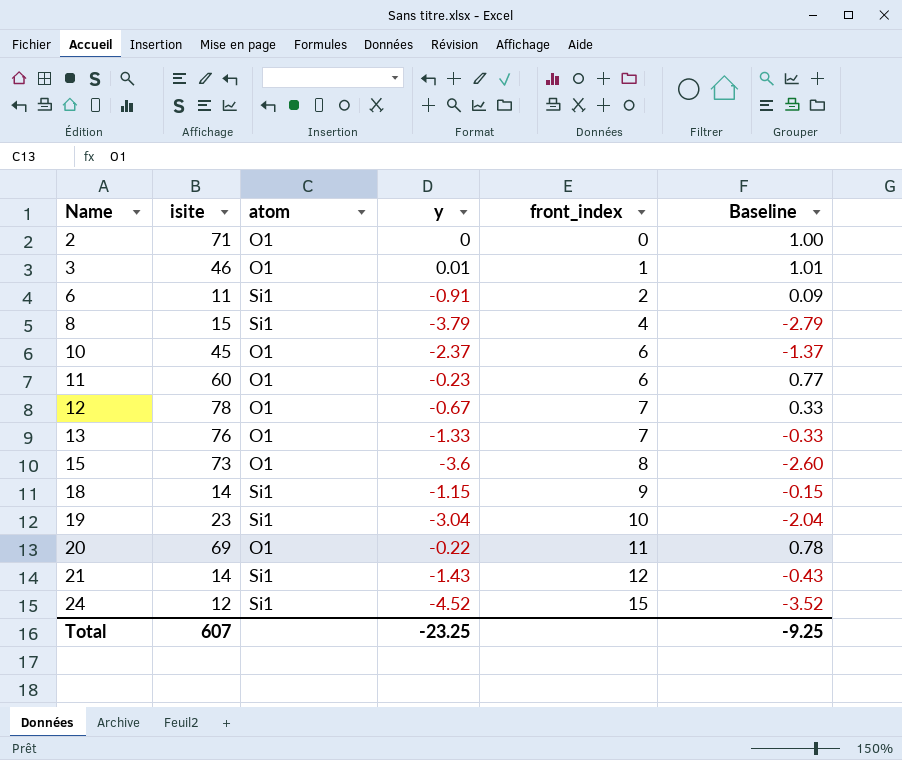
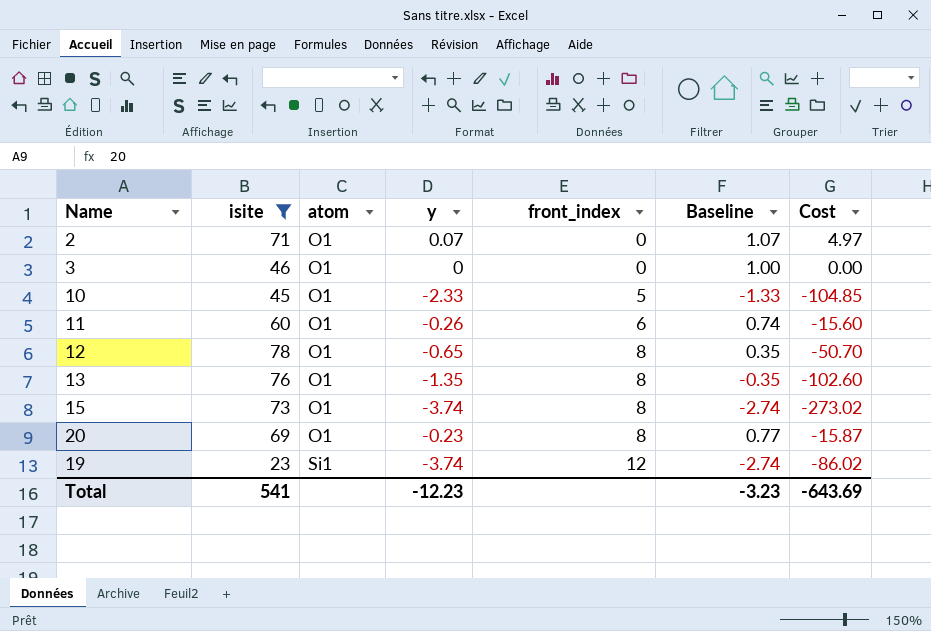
filter: none -> isite >= 23
row order: Name ascending -> atom ascending
column Cost | formula: none -> [isite] * [y]
2 | y: 0 -> 0.07
2 | Baseline: 1.00 -> 1.07
3 | y: 0.01 -> 0
3 | front_index: 1 -> 0
3 | Baseline: 1.01 -> 1.00
10 | y: -2.37 -> -2.33
10 | front_index: 6 -> 5
10 | Baseline: -1.37 -> -1.33
11 | y: -0.23 -> -0.26
11 | Baseline: 0.77 -> 0.74
12 | y: -0.67 -> -0.65
12 | front_index: 7 -> 8
12 | Baseline: 0.33 -> 0.35
13 | y: -1.33 -> -1.35
13 | front_index: 7 -> 8
13 | Baseline: -0.33 -> -0.35
15 | y: -3.6 -> -3.74
15 | Baseline: -2.60 -> -2.74
20 | y: -0.22 -> -0.23
20 | front_index: 11 -> 8
20 | Baseline: 0.78 -> 0.77
19 | y: -3.04 -> -3.74
19 | front_index: 10 -> 12
19 | Baseline: -2.04 -> -2.74
Total | isite: 607 -> 541
Total | y: -23.25 -> -12.23
Total | Baseline: -9.25 -> -3.23

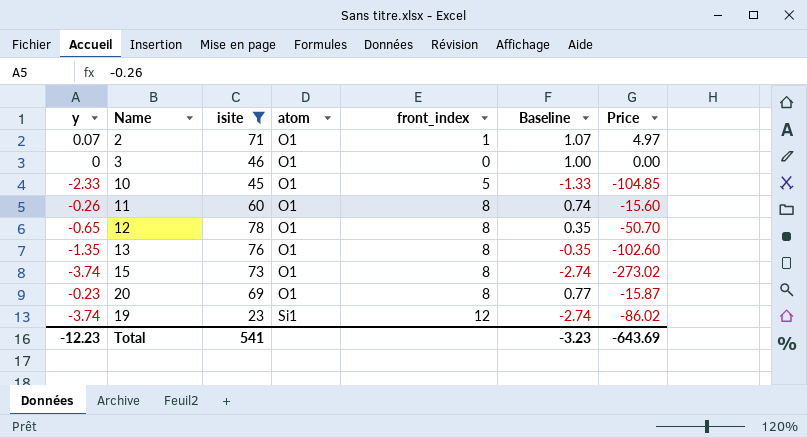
column y | position: 4 -> 1
column name: Cost -> Price
2 | front_index: 0 -> 1
11 | front_index: 6 -> 8

